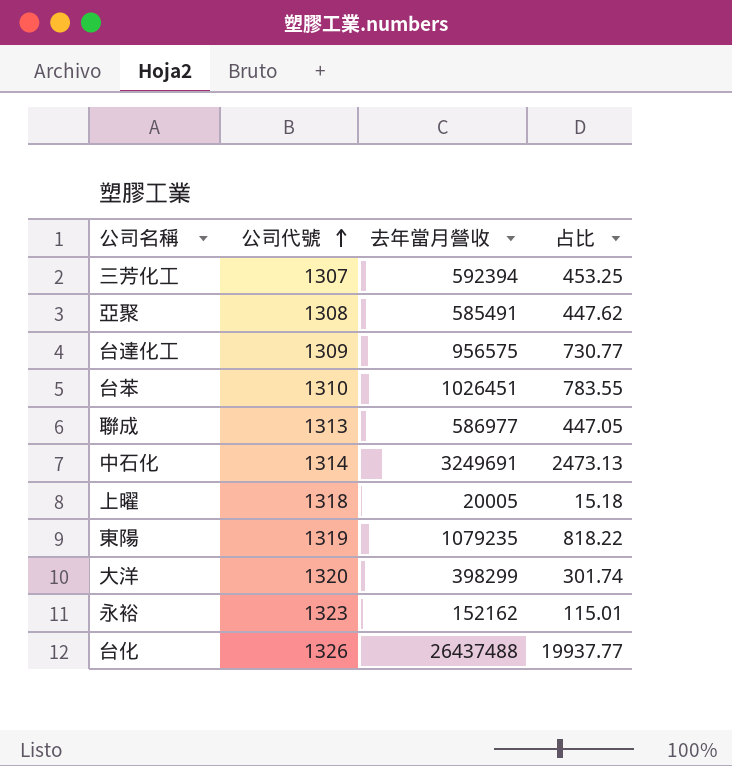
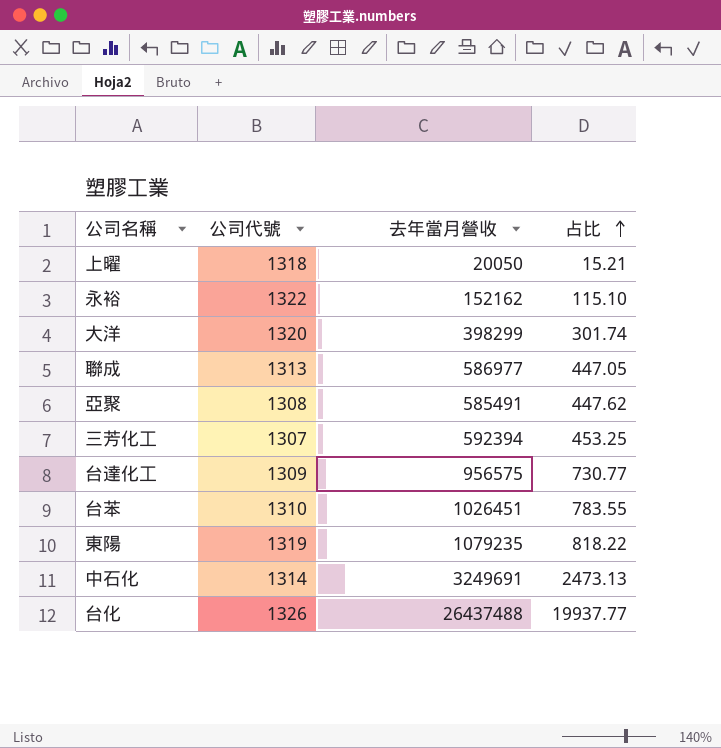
row order: 公司代號 ascending -> 占比 ascending
上曜 | 去年當月營收: 20005 -> 20050
上曜 | 占比: 15.18 -> 15.21
永裕 | 公司代號: 1323 -> 1322
永裕 | 占比: 115.01 -> 115.10

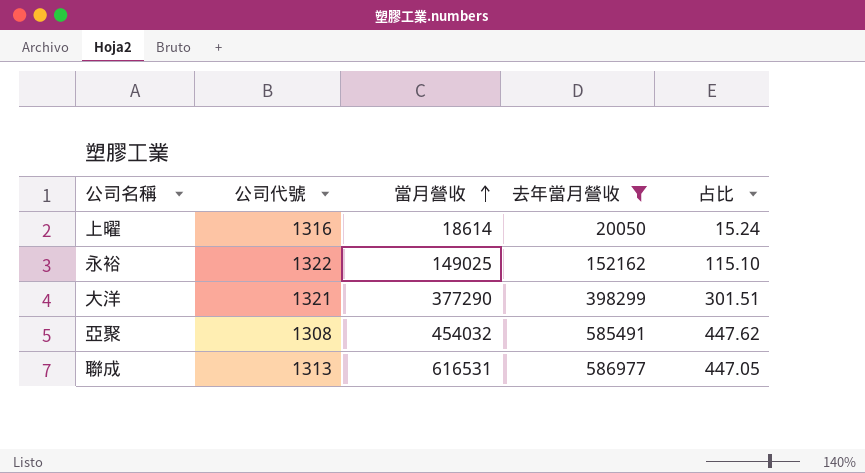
filter: none -> 去年當月營收 <= 586977
row order: 占比 ascending -> 當月營收 ascending
column 當月營收 | position: none -> 3
上曜 | 公司代號: 1318 -> 1316
上曜 | 占比: 15.21 -> 15.24
大洋 | 公司代號: 1320 -> 1321
大洋 | 占比: 301.74 -> 301.51

